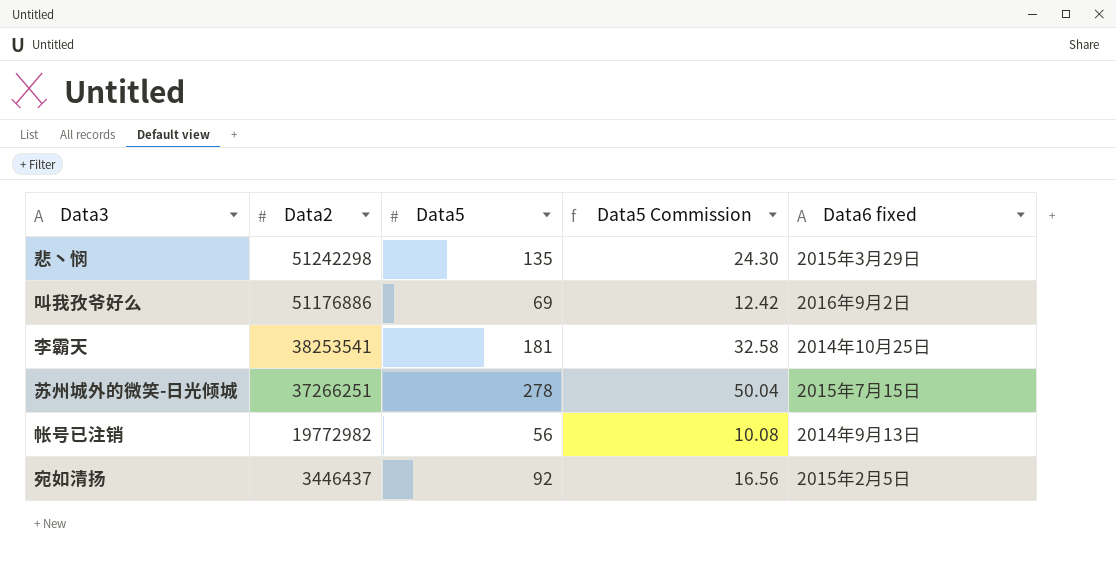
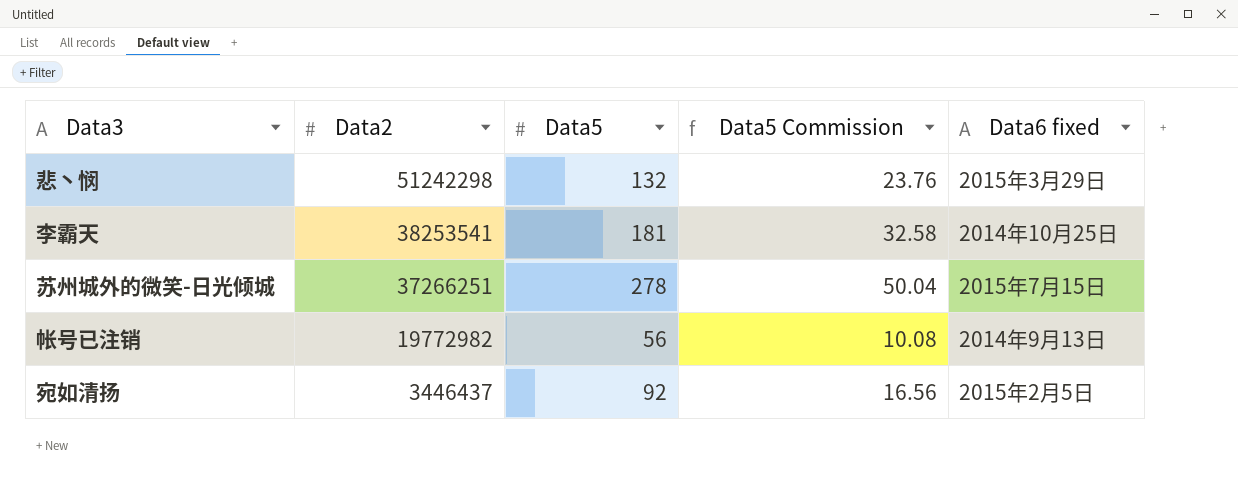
row 叫我孜爷好么: 51176886 | 69 | 12.42 | 2016年9月2日 -> none
悲丶悯 | Data5: 135 -> 132
悲丶悯 | Data5 Commission: 24.30 -> 23.76

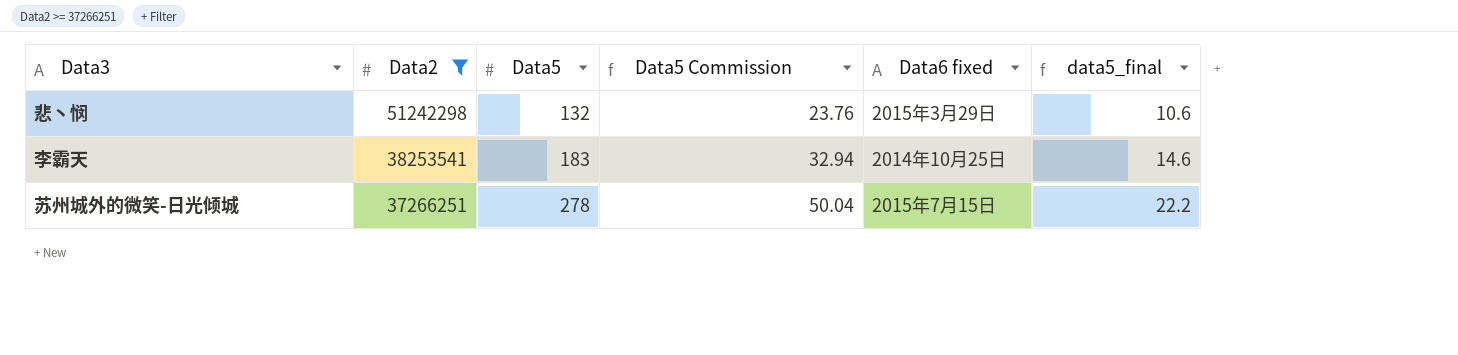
filter: none -> Data2 >= 37266251
column data5_final | formula: none -> [Data5] * 0.08
李霸天 | Data5: 181 -> 183
李霸天 | Data5 Commission: 32.58 -> 32.94

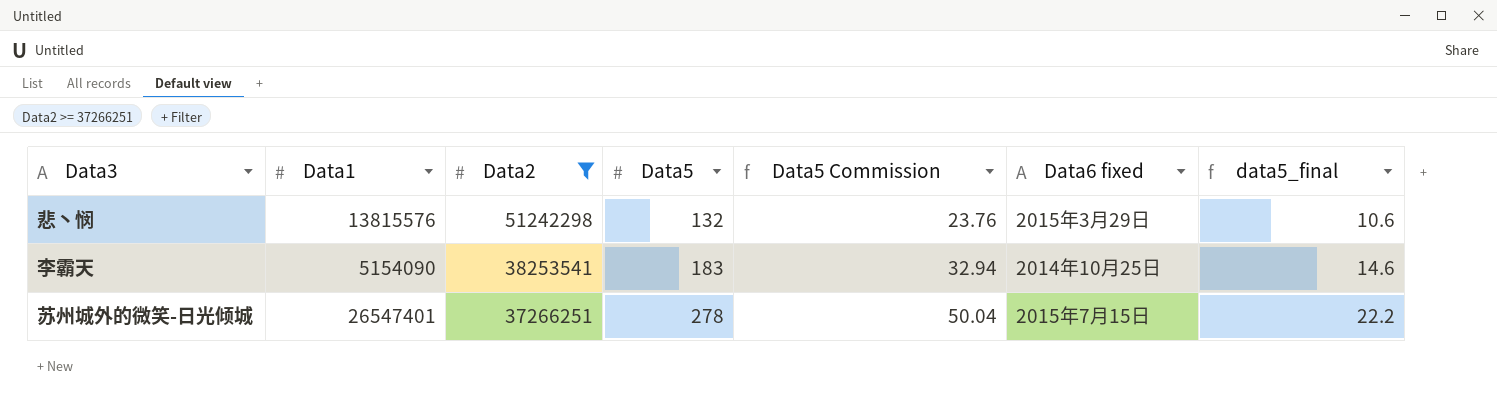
column Data1 | position: none -> 2

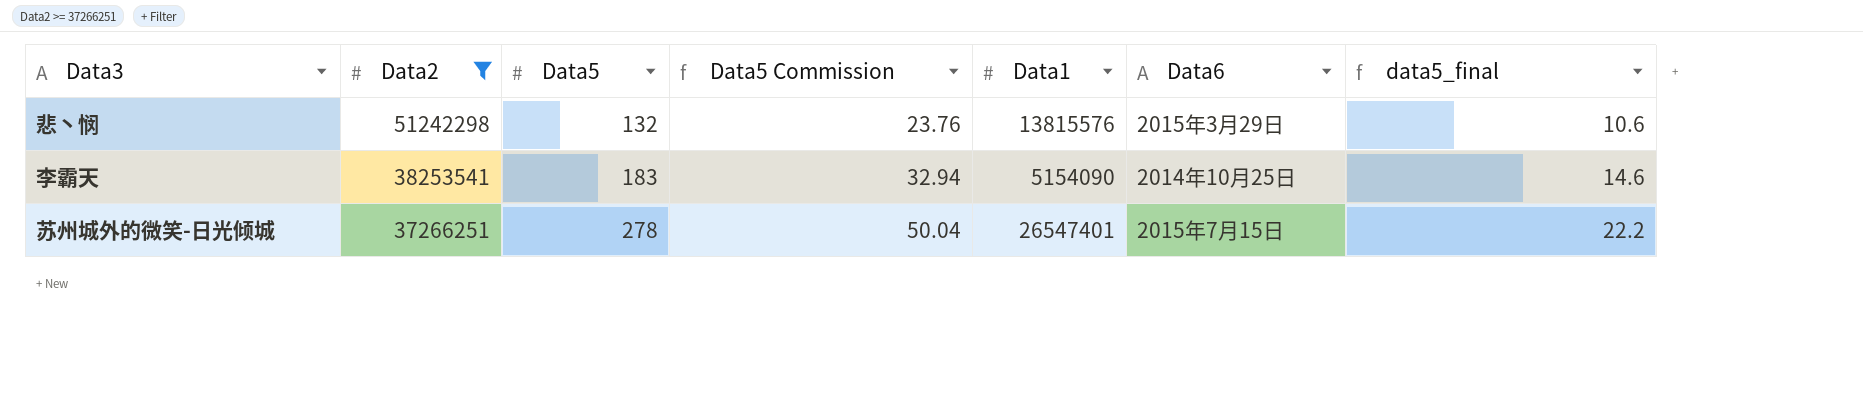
column Data1 | position: 2 -> 5
column name: Data6 fixed -> Data6

